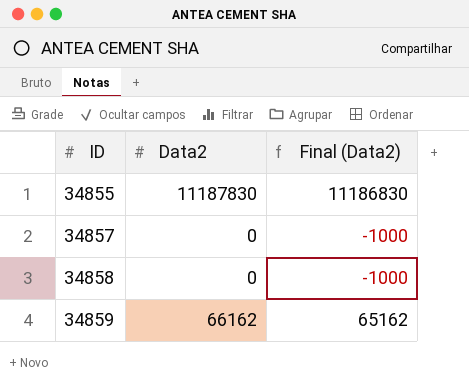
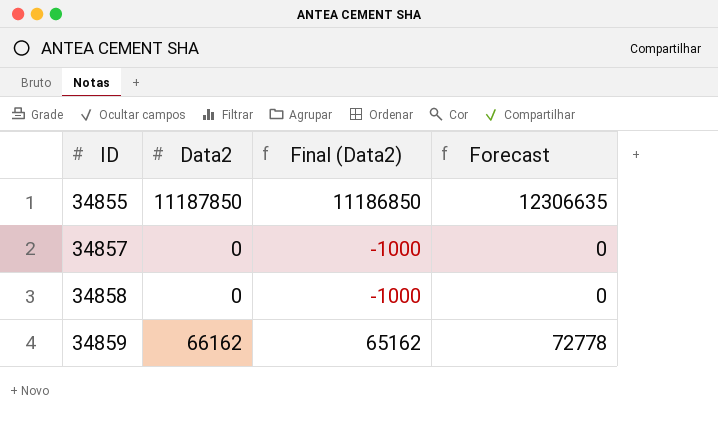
column Forecast | formula: none -> [Data2] * 1.1
34855 | Data2: 11187830 -> 11187850
34855 | Final (Data2): 11186830 -> 11186850

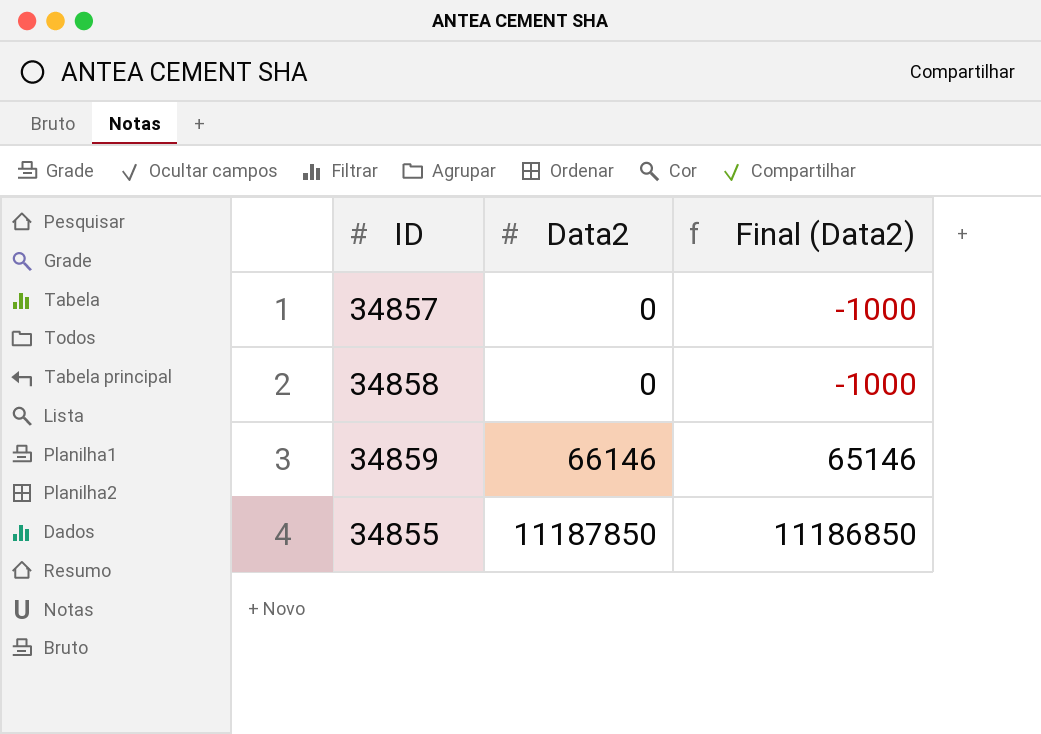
row order: ID ascending -> Data2 ascending
column Forecast | formula: [Data2] * 1.1 -> none
34859 | Data2: 66162 -> 66146
34859 | Final (Data2): 65162 -> 65146

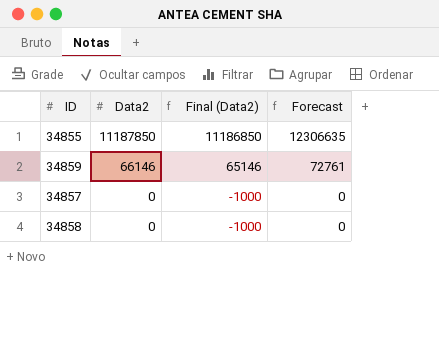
row order: Data2 ascending -> Data2 descending
column Forecast | formula: none -> [Data2] * 1.1

